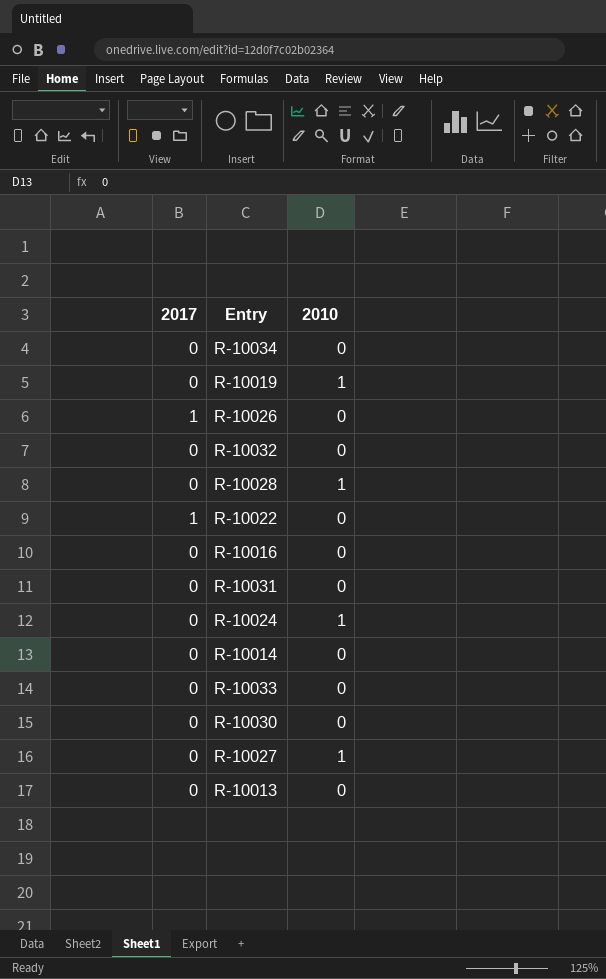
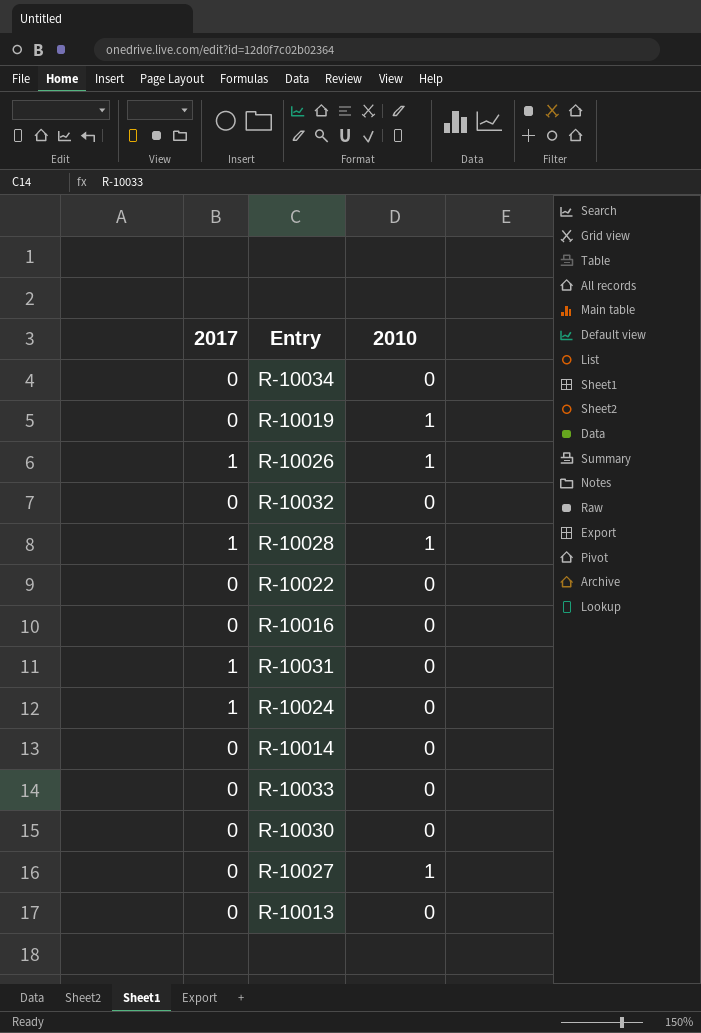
R-10026 | 2010: 0 -> 1
R-10028 | 2017: 0 -> 1
R-10022 | 2017: 1 -> 0
R-10031 | 2017: 0 -> 1
R-10024 | 2017: 0 -> 1
R-10024 | 2010: 1 -> 0

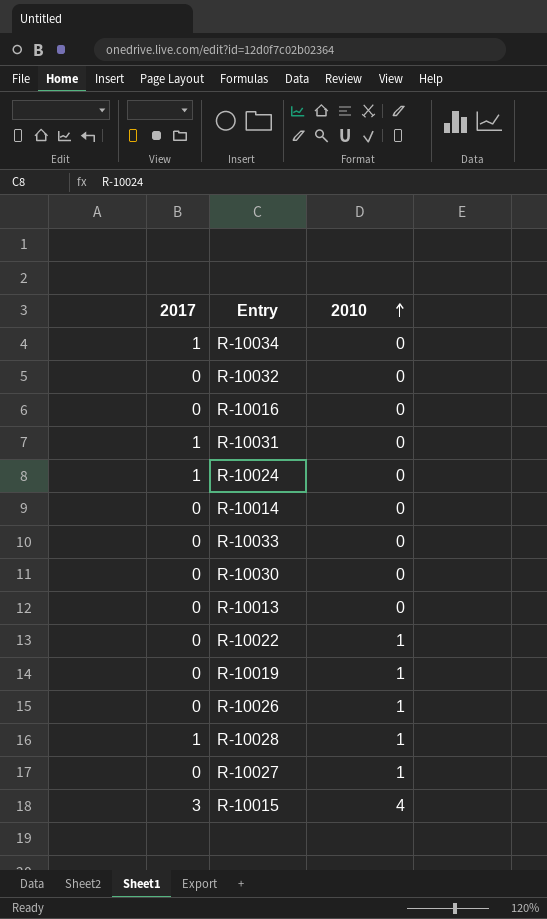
row order: none -> 2010 ascending
R-10034 | 2017: 0 -> 1
R-10022 | 2010: 0 -> 1
R-10026 | 2017: 1 -> 0
row R-10015: none -> 3 | 4

